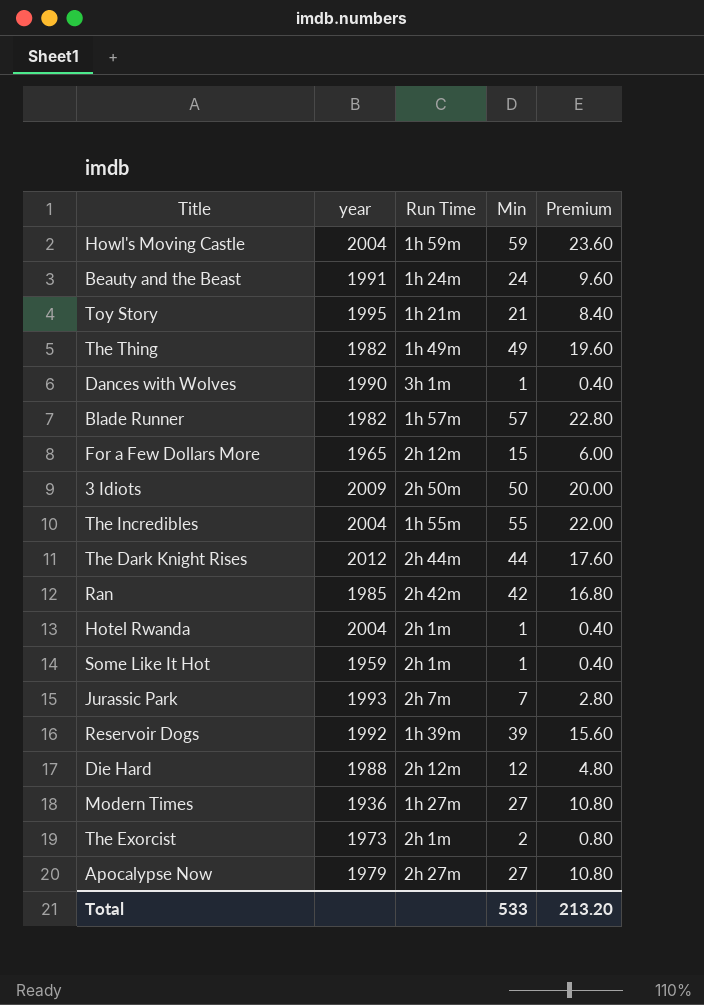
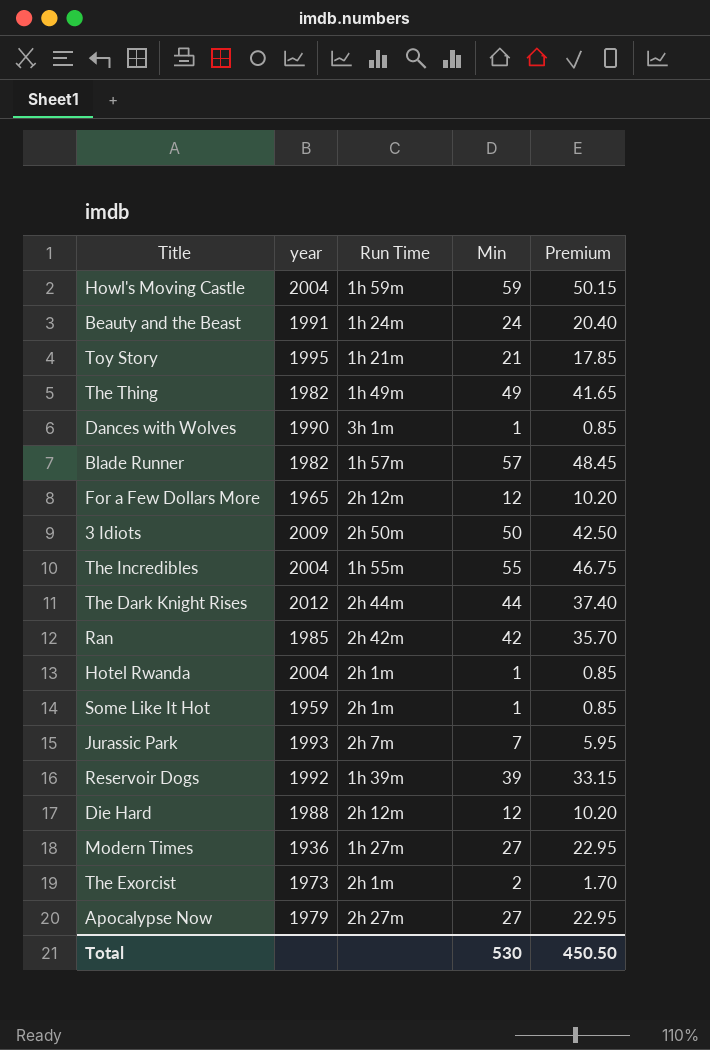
column Premium | formula: [Min] * 0.4 -> [Min] * 0.85
For a Few Dollars More | Min: 15 -> 12
Total | Min: 533 -> 530
Total | Premium: 213.20 -> 450.50

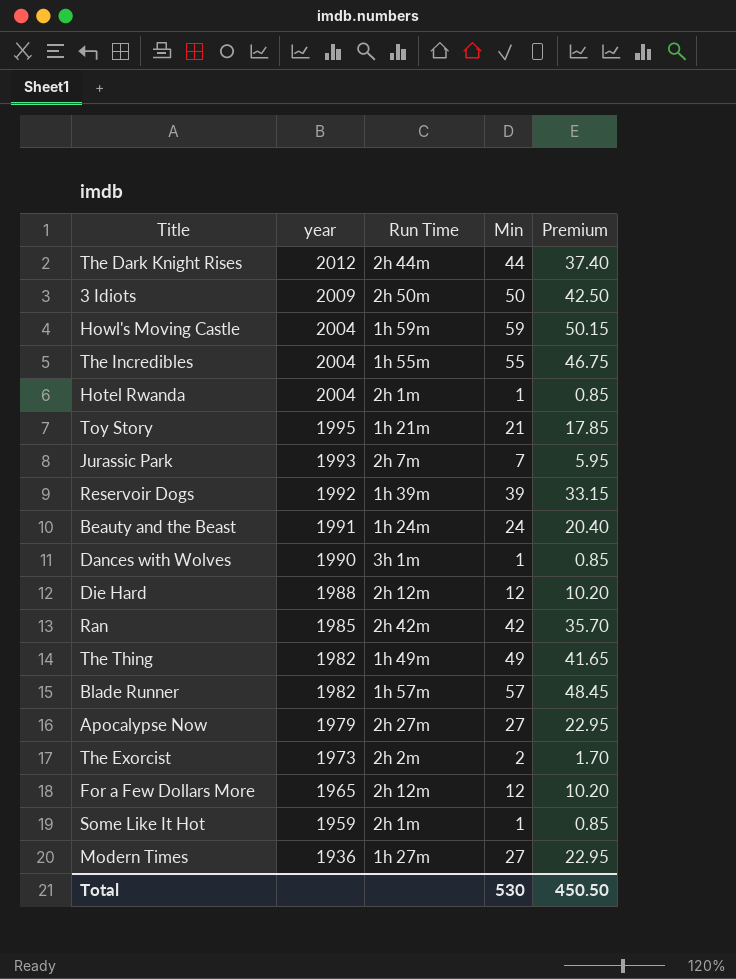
row order: none -> year descending
The Exorcist | Run Time: 2h 1m -> 2h 2m

